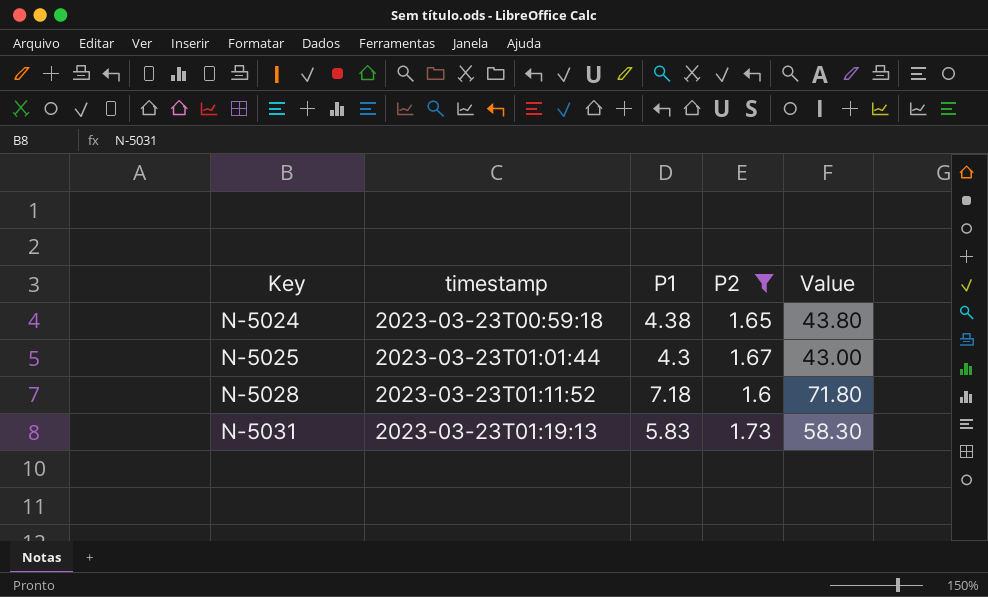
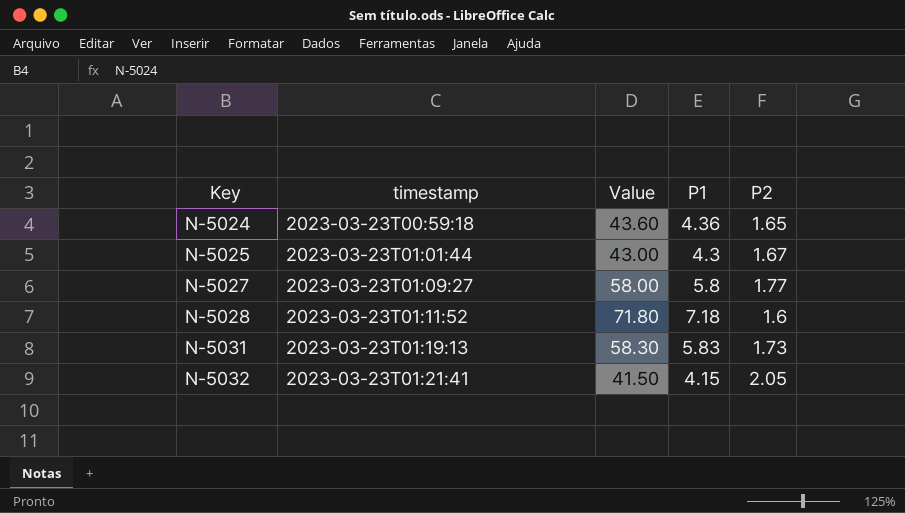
filter: P2 <= 1.73 -> none
column Value | position: 5 -> 3
N-5024 | Value: 43.80 -> 43.60
N-5024 | P1: 4.38 -> 4.36

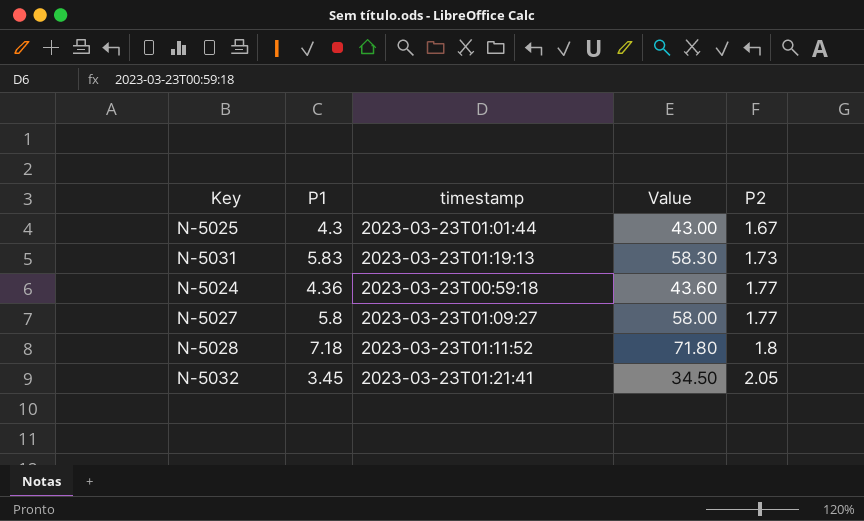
row order: Key ascending -> P2 ascending
column P1 | position: 4 -> 2
N-5024 | P2: 1.65 -> 1.77
N-5028 | P2: 1.6 -> 1.8
N-5032 | P1: 4.15 -> 3.45
N-5032 | Value: 41.50 -> 34.50

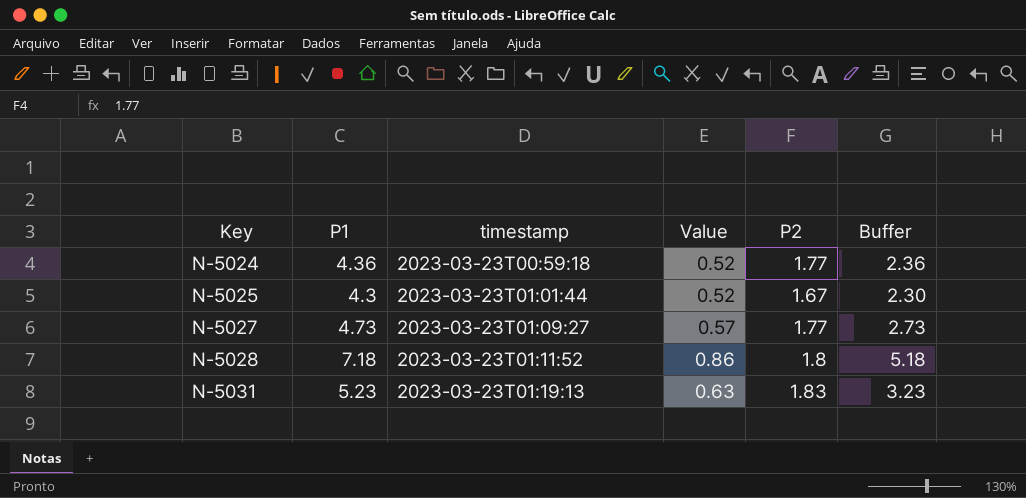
row order: P2 ascending -> Key ascending
column Value | formula: [P1] * 10 -> [P1] * 0.12
column Buffer | formula: none -> [P1] - 2
row N-5032: 3.45 | 2023-03-23T01:21:41 | 34.50 | 2.05 -> none
N-5027 | P1: 5.8 -> 4.73
N-5031 | P1: 5.83 -> 5.23
N-5031 | P2: 1.73 -> 1.83

